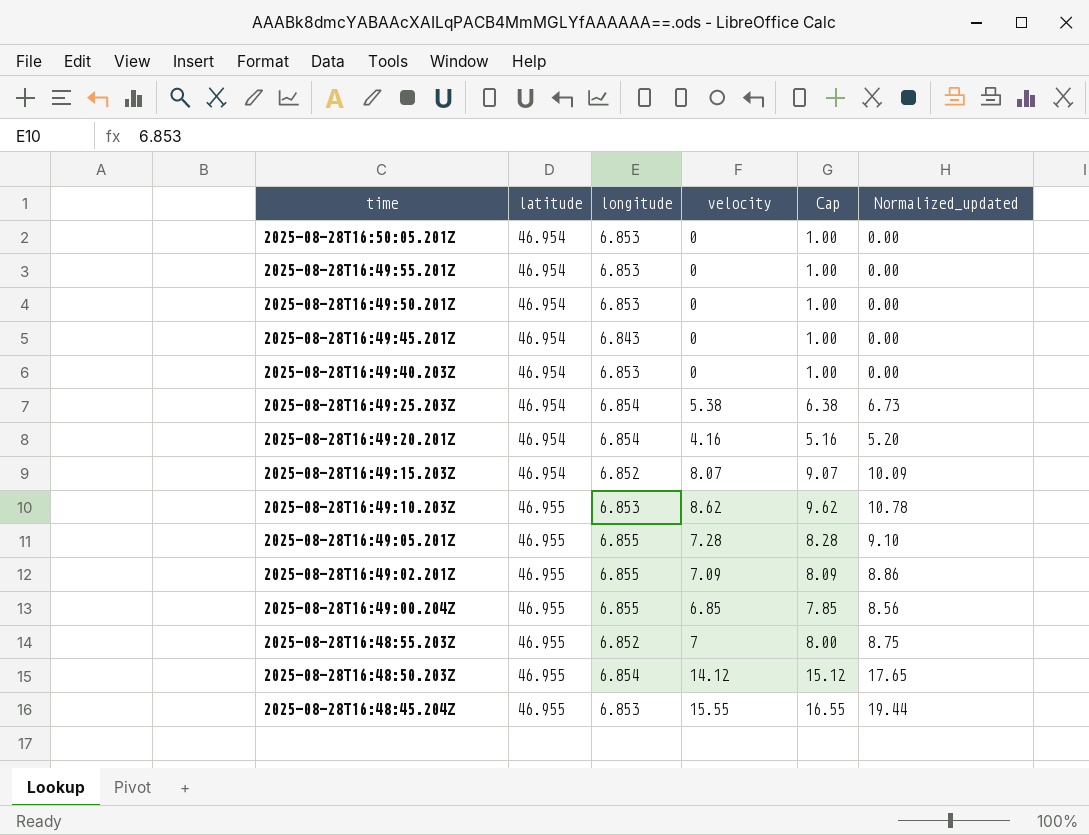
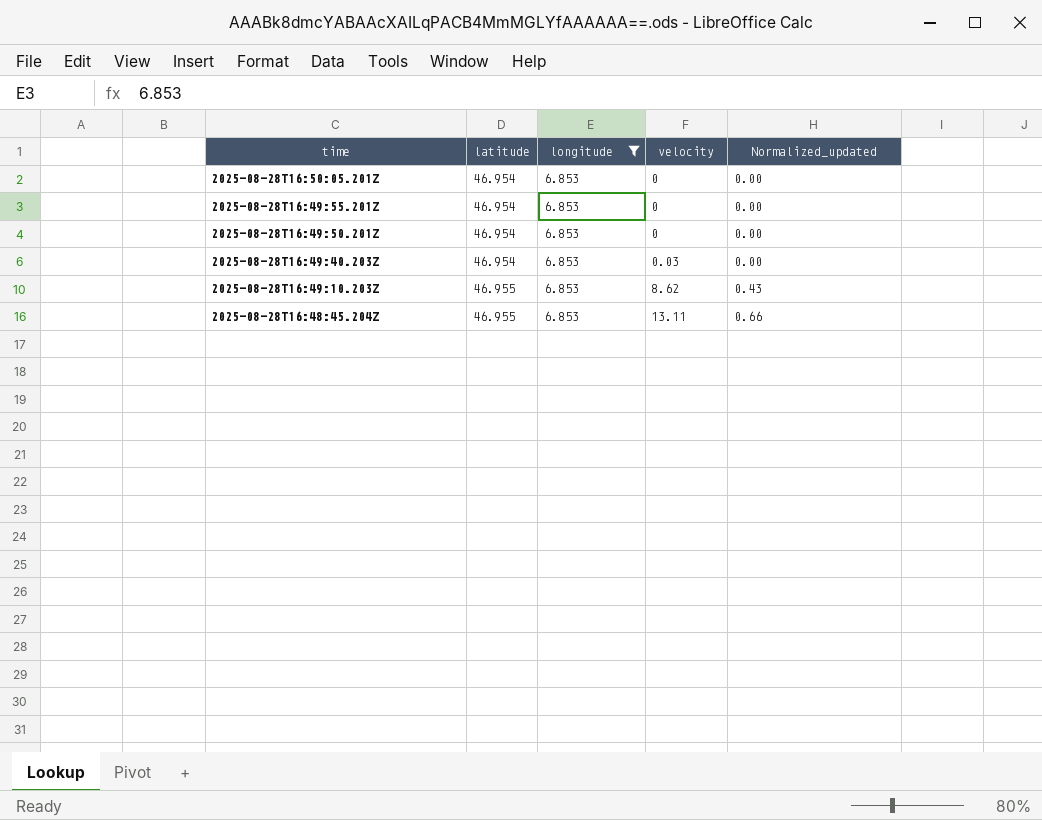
filter: none -> longitude = 6.853
column Cap | formula: [velocity] + 1 -> none
column Normalized_updated | formula: [velocity] * 1.25 -> [velocity] * 0.05
2025-08-28T16:49:40.203Z | velocity: 0 -> 0.03
2025-08-28T16:48:45.204Z | velocity: 15.55 -> 13.11

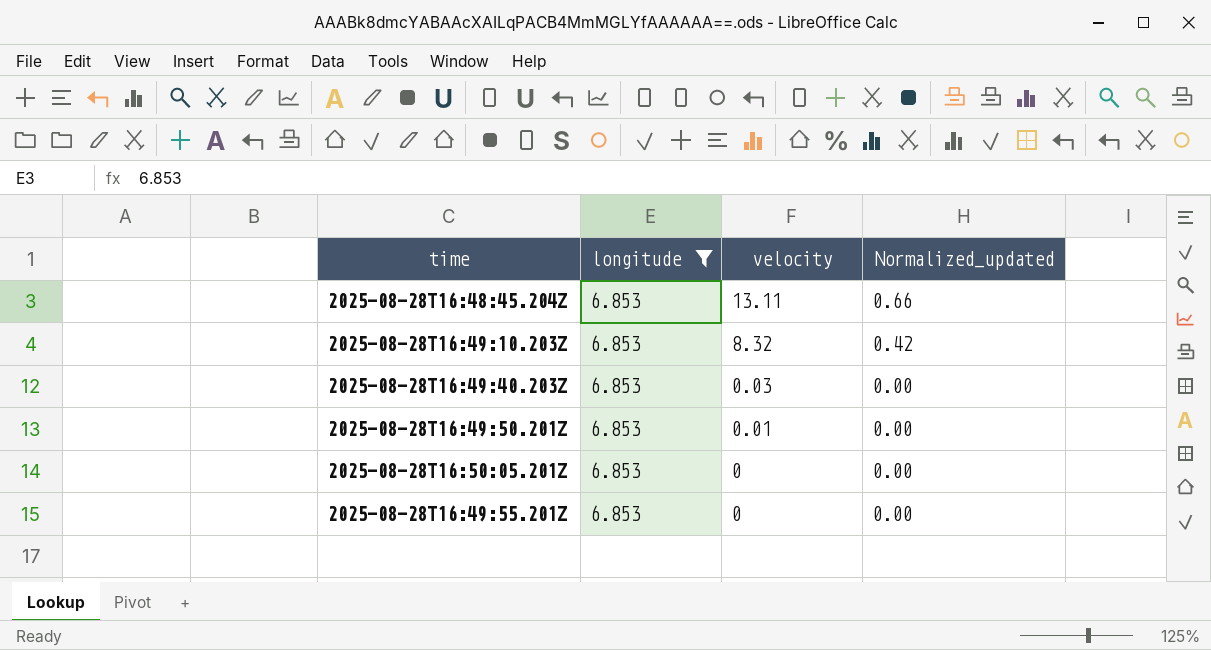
row order: time descending -> velocity descending
column latitude | position: 2 -> none
2025-08-28T16:49:10.203Z | velocity: 8.62 -> 8.32
2025-08-28T16:49:10.203Z | Normalized_updated: 0.43 -> 0.42
2025-08-28T16:49:50.201Z | velocity: 0 -> 0.01

